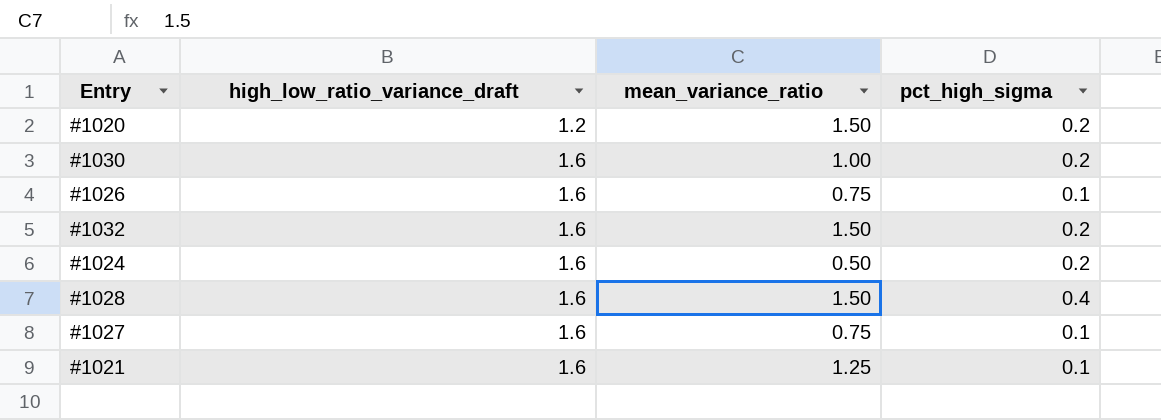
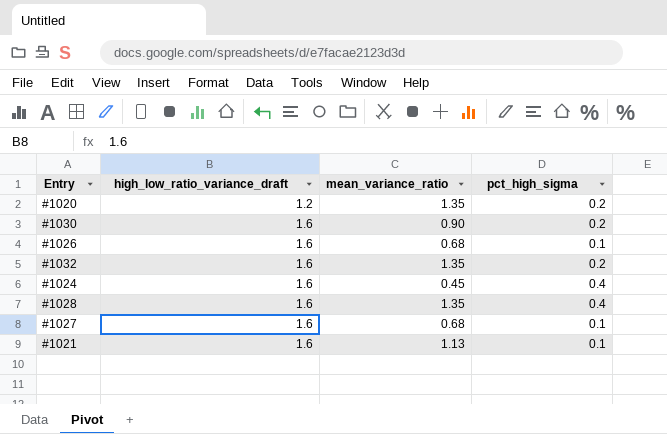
#1020 | mean_variance_ratio: 1.50 -> 1.35
#1030 | mean_variance_ratio: 1.00 -> 0.90
#1026 | mean_variance_ratio: 0.75 -> 0.68
#1032 | mean_variance_ratio: 1.50 -> 1.35
#1024 | mean_variance_ratio: 0.50 -> 0.45
#1024 | pct_high_sigma: 0.2 -> 0.4
#1028 | mean_variance_ratio: 1.50 -> 1.35
#1027 | mean_variance_ratio: 0.75 -> 0.68
#1021 | mean_variance_ratio: 1.25 -> 1.13

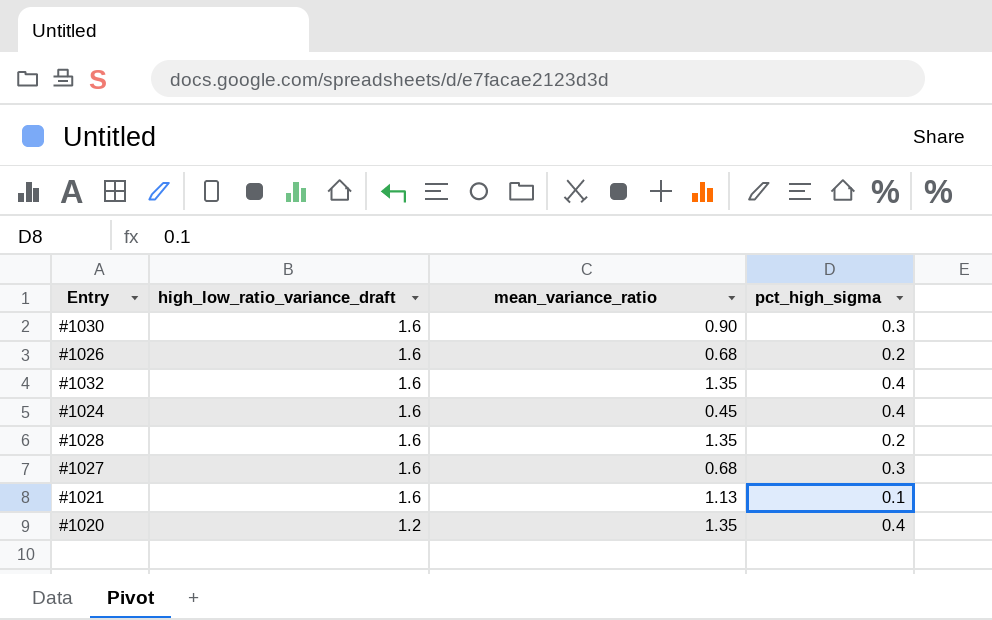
row order: high_low_ratio_variance_draft ascending -> high_low_ratio_variance_draft descending
#1030 | pct_high_sigma: 0.2 -> 0.3
#1026 | pct_high_sigma: 0.1 -> 0.2
#1032 | pct_high_sigma: 0.2 -> 0.4
#1028 | pct_high_sigma: 0.4 -> 0.2
#1027 | pct_high_sigma: 0.1 -> 0.3
#1020 | pct_high_sigma: 0.2 -> 0.4

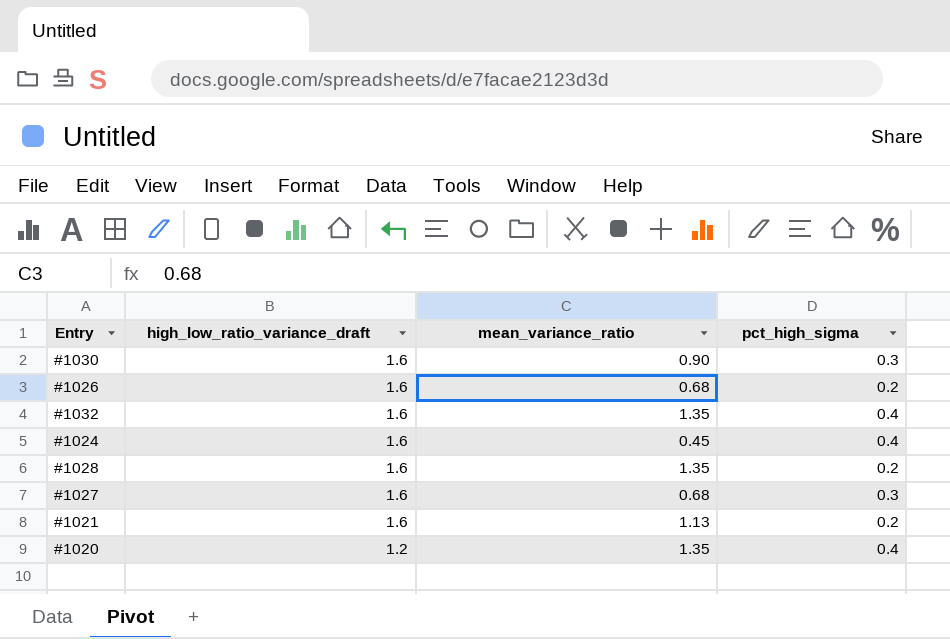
#1021 | pct_high_sigma: 0.1 -> 0.2

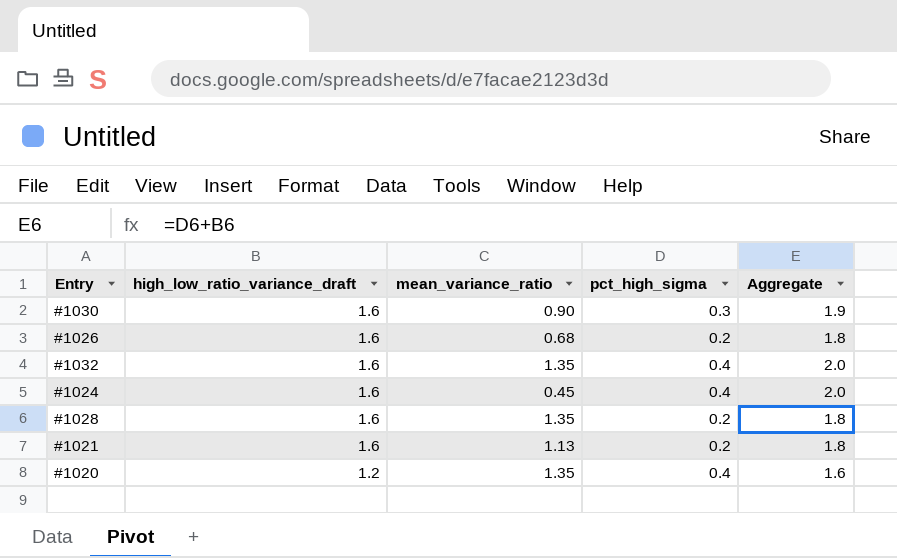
column Aggregate | formula: none -> [high_low_ratio_variance_draft] + [pct_high_sigma]
row #1027: 1.6 | 0.68 | 0.3 -> none

